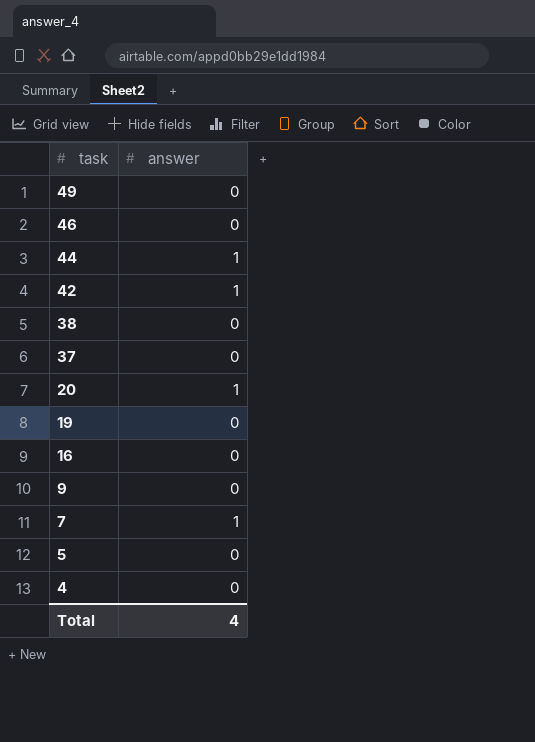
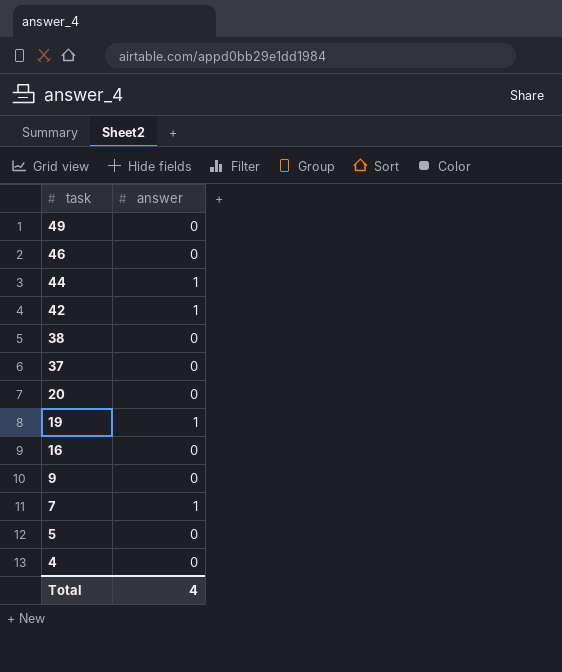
20 | answer: 1 -> 0
19 | answer: 0 -> 1

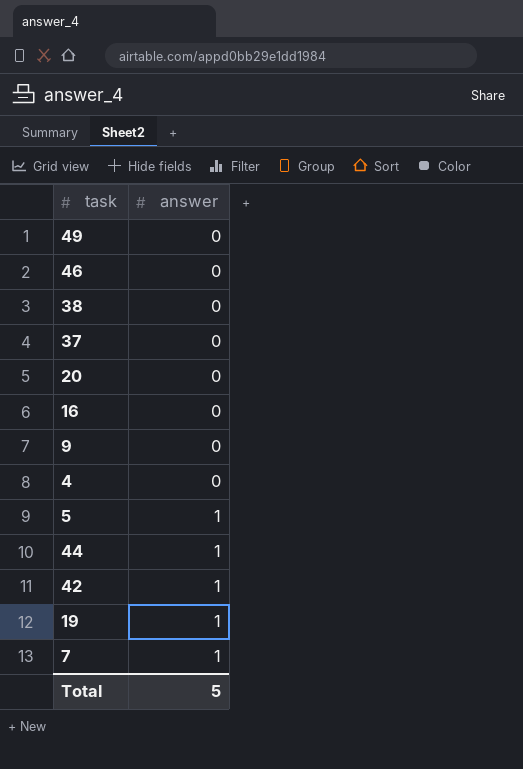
row order: task descending -> answer ascending
5 | answer: 0 -> 1
Total | answer: 4 -> 5

